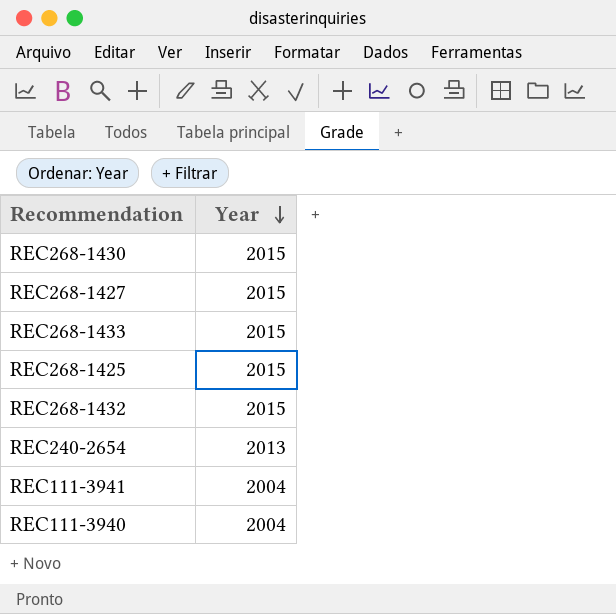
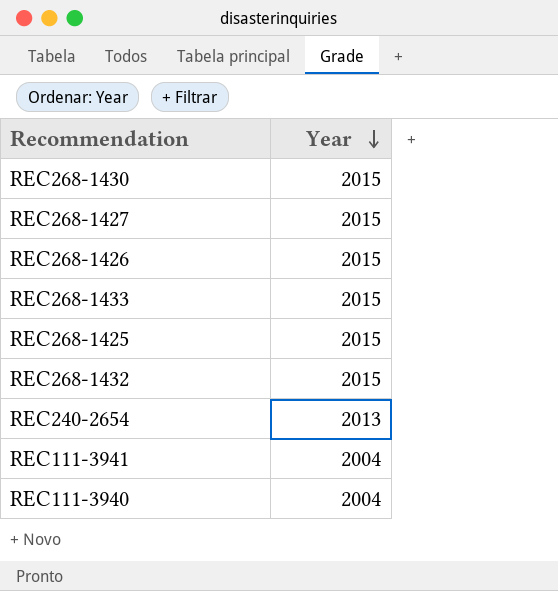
row REC268-1426: none -> 2015

